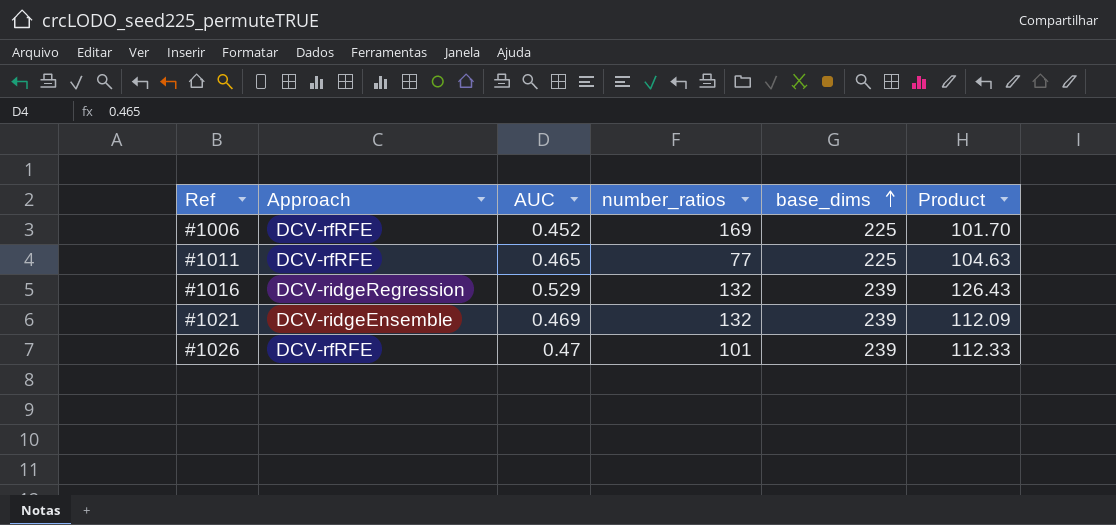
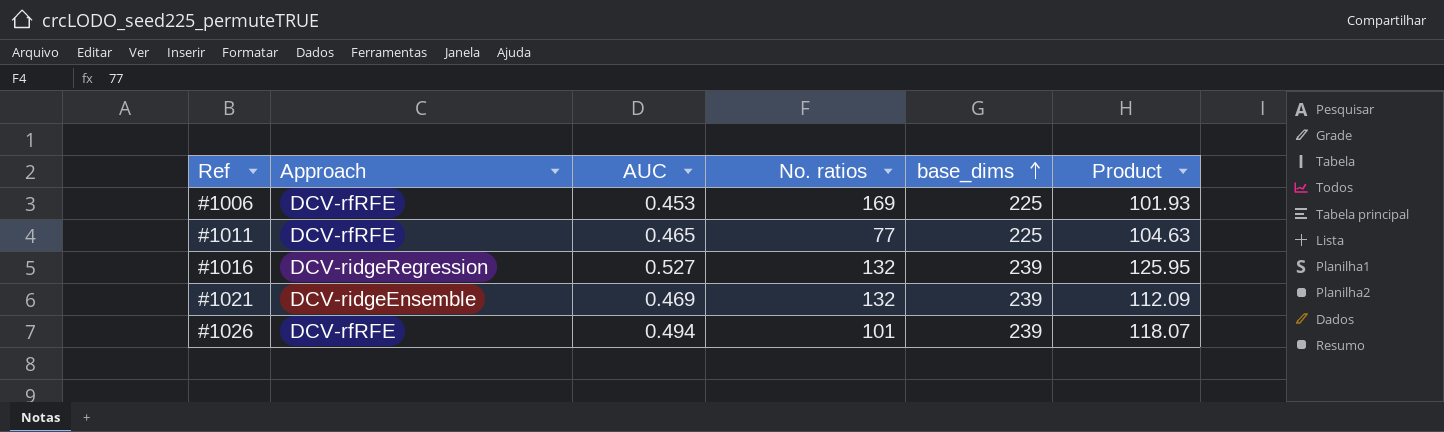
column name: number_ratios -> No. ratios
#1006 | AUC: 0.452 -> 0.453
#1006 | Product: 101.70 -> 101.93
#1016 | AUC: 0.529 -> 0.527
#1016 | Product: 126.43 -> 125.95
#1026 | AUC: 0.47 -> 0.494
#1026 | Product: 112.33 -> 118.07

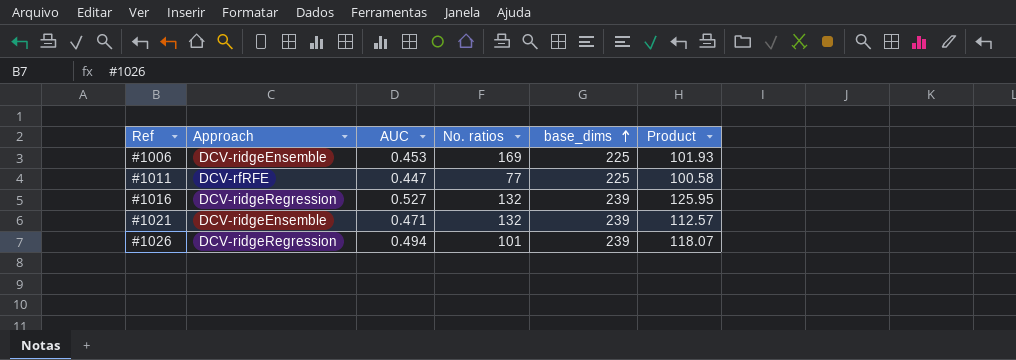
#1006 | Approach: DCV-rfRFE -> DCV-ridgeEnsemble
#1011 | AUC: 0.465 -> 0.447
#1011 | Product: 104.63 -> 100.58
#1021 | AUC: 0.469 -> 0.471
#1021 | Product: 112.09 -> 112.57
#1026 | Approach: DCV-rfRFE -> DCV-ridgeRegression

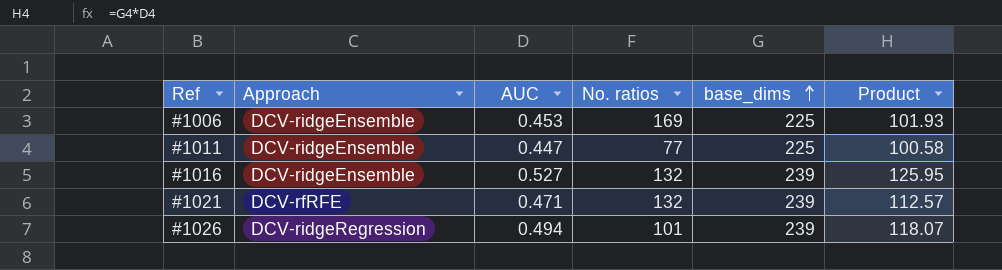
#1011 | Approach: DCV-rfRFE -> DCV-ridgeEnsemble
#1016 | Approach: DCV-ridgeRegression -> DCV-ridgeEnsemble
#1021 | Approach: DCV-ridgeEnsemble -> DCV-rfRFE

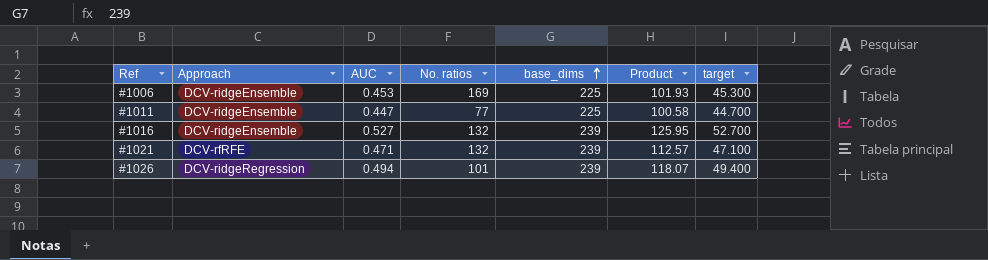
column target | formula: none -> [AUC] * 100

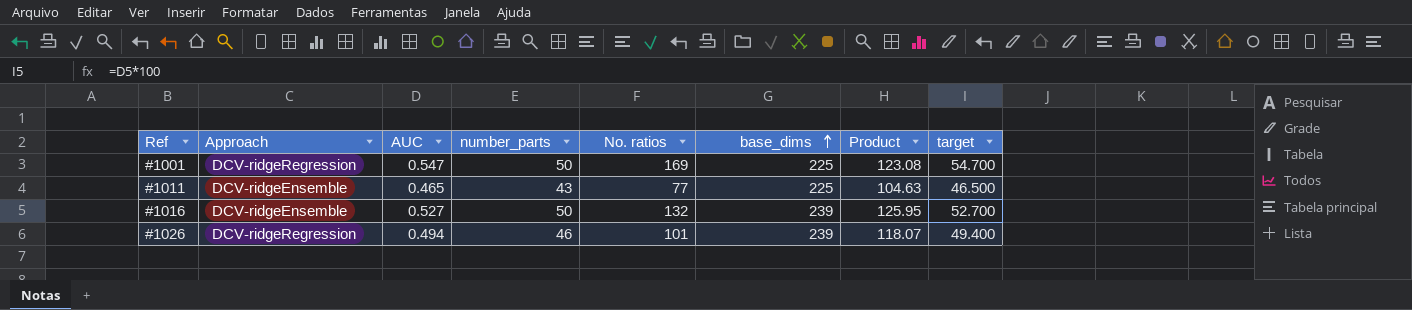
column number_parts | position: none -> 4
row #1006: DCV-ridgeEnsemble | 0.453 | 169 | 225 | 101.93 | 45.300 -> none
row #1021: DCV-rfRFE | 0.471 | 132 | 239 | 112.57 | 47.100 -> none
row #1001: none -> DCV-ridgeRegression | 0.547 | 50 | 169 | 225 | 123.08 | 54.700
#1011 | AUC: 0.447 -> 0.465
#1011 | Product: 100.58 -> 104.63
#1011 | target: 44.700 -> 46.500

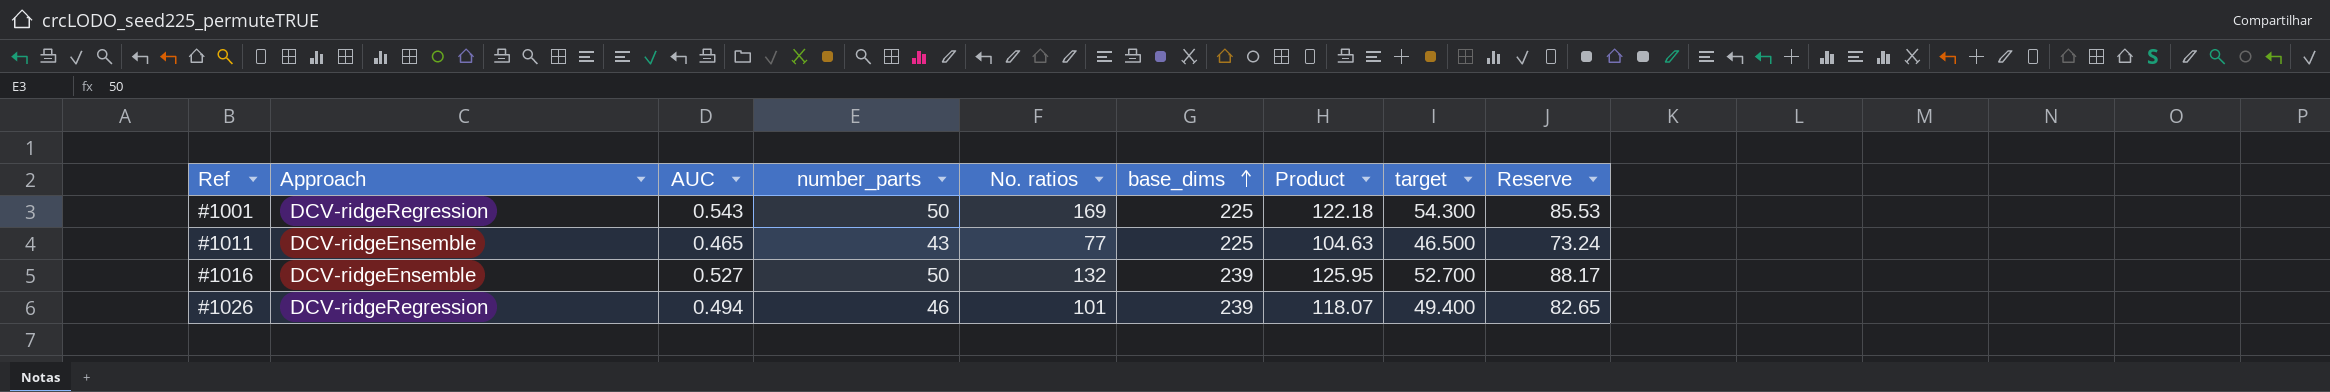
column Reserve | formula: none -> [Product] * 0.7
#1001 | AUC: 0.547 -> 0.543
#1001 | Product: 123.08 -> 122.18
#1001 | target: 54.700 -> 54.300

